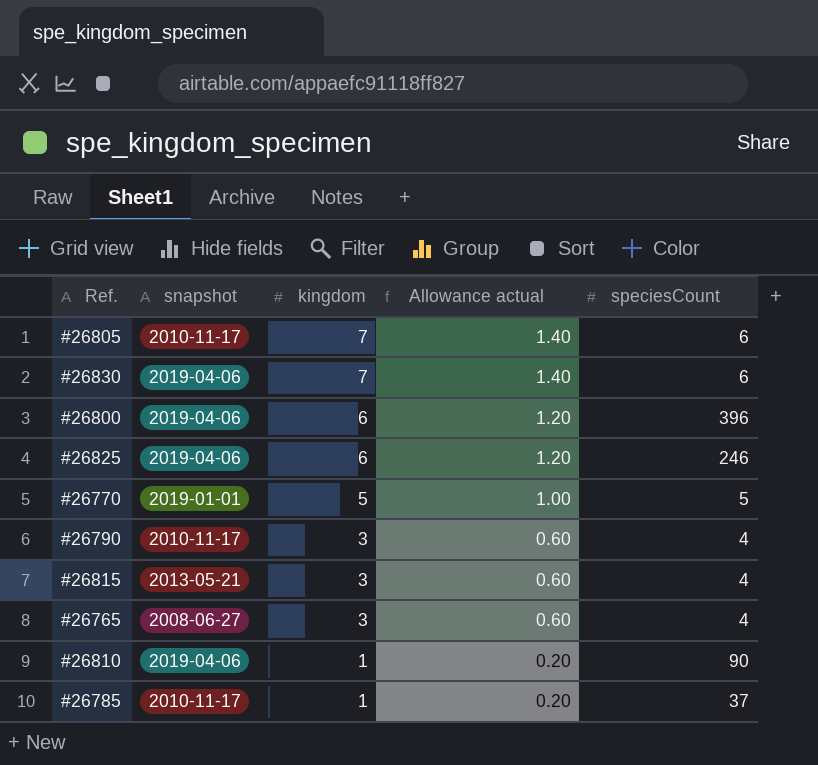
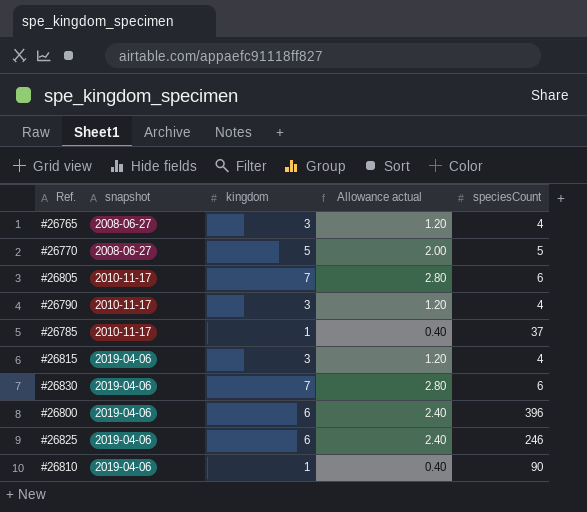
row order: kingdom descending -> snapshot ascending
column Allowance actual | formula: [kingdom] * 0.2 -> [kingdom] * 0.4
#26770 | snapshot: 2019-01-01 -> 2008-06-27
#26815 | snapshot: 2013-05-21 -> 2019-04-06

